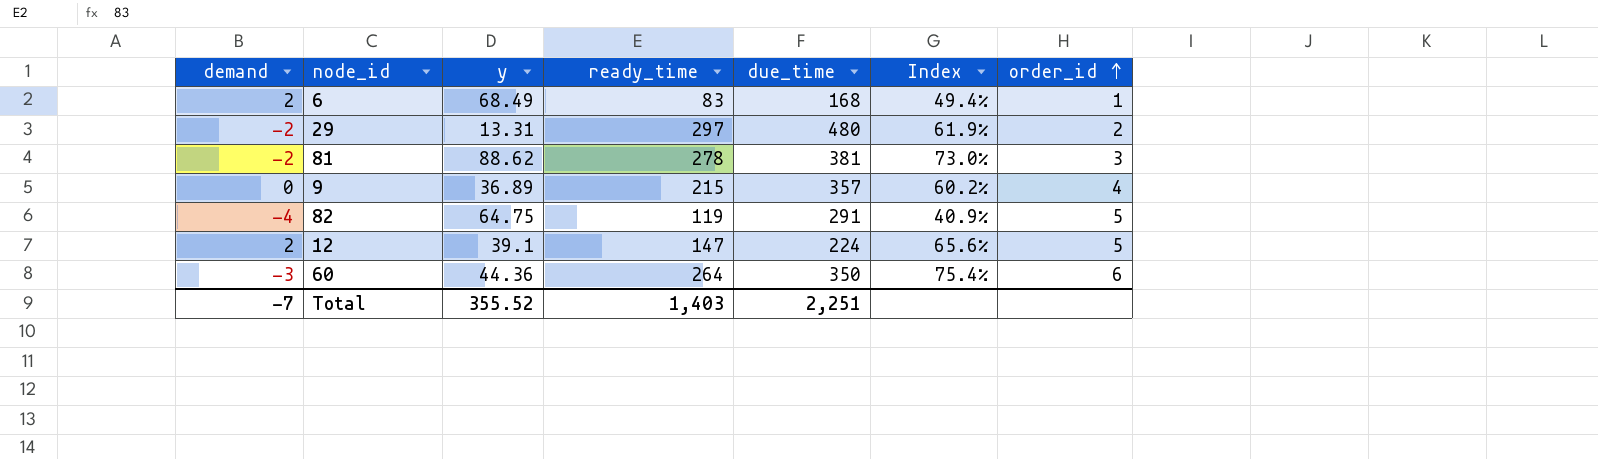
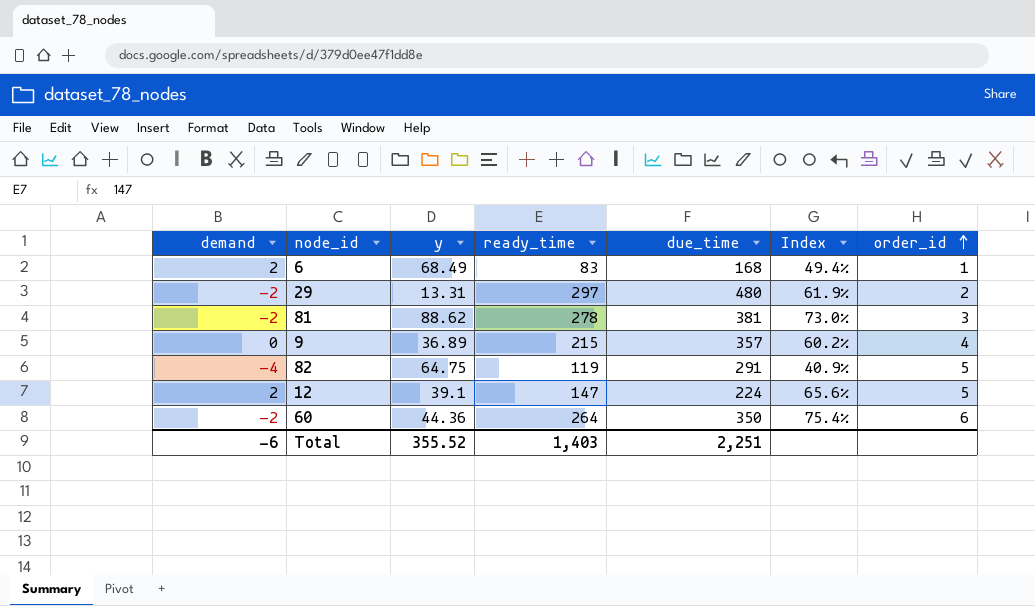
60 | demand: -3 -> -2
Total | demand: -7 -> -6

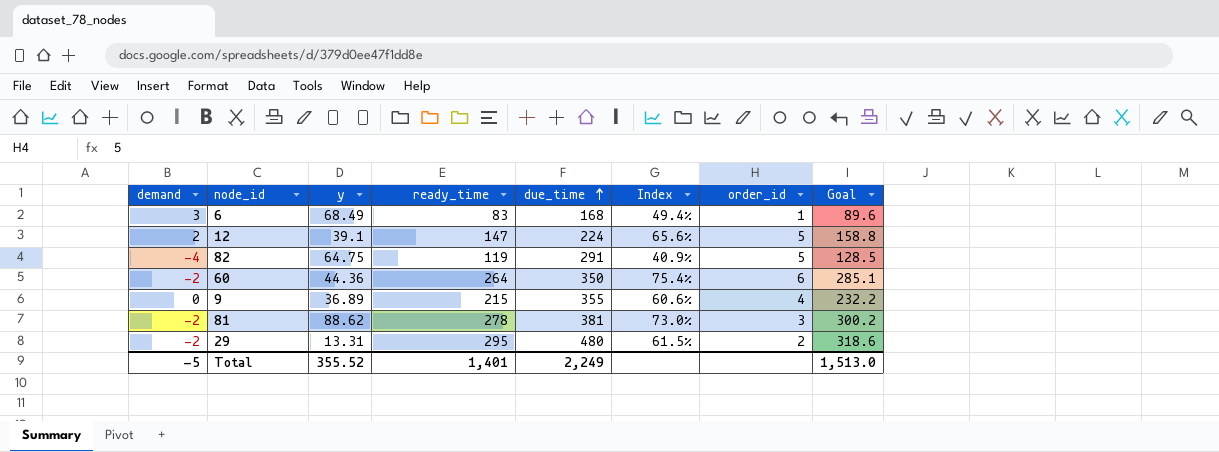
row order: order_id ascending -> due_time ascending
column Goal | formula: none -> [ready_time] * 1.08
6 | demand: 2 -> 3
9 | due_time: 357 -> 355
9 | Index: 60.2% -> 60.6%
29 | ready_time: 297 -> 295
29 | Index: 61.9% -> 61.5%
Total | demand: -6 -> -5
Total | ready_time: 1,403 -> 1,401
Total | due_time: 2,251 -> 2,249

